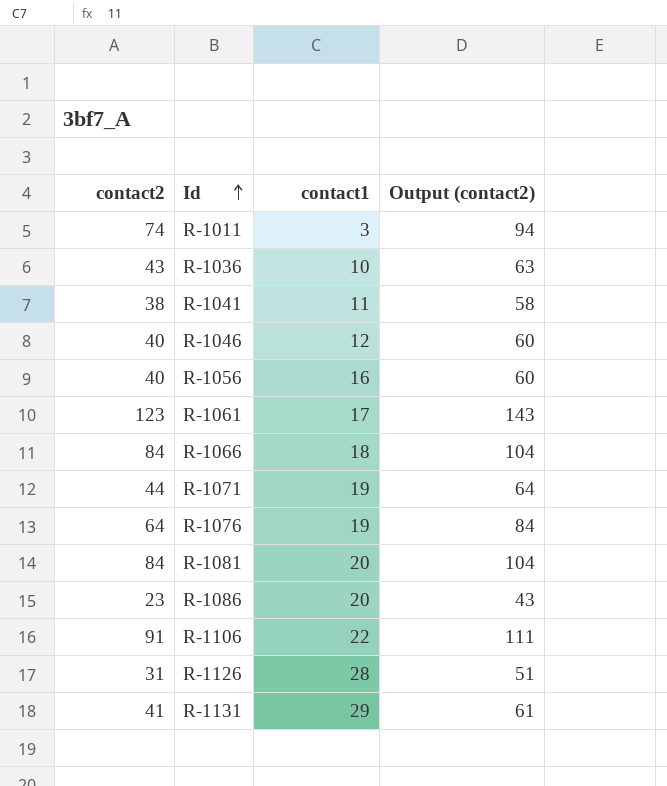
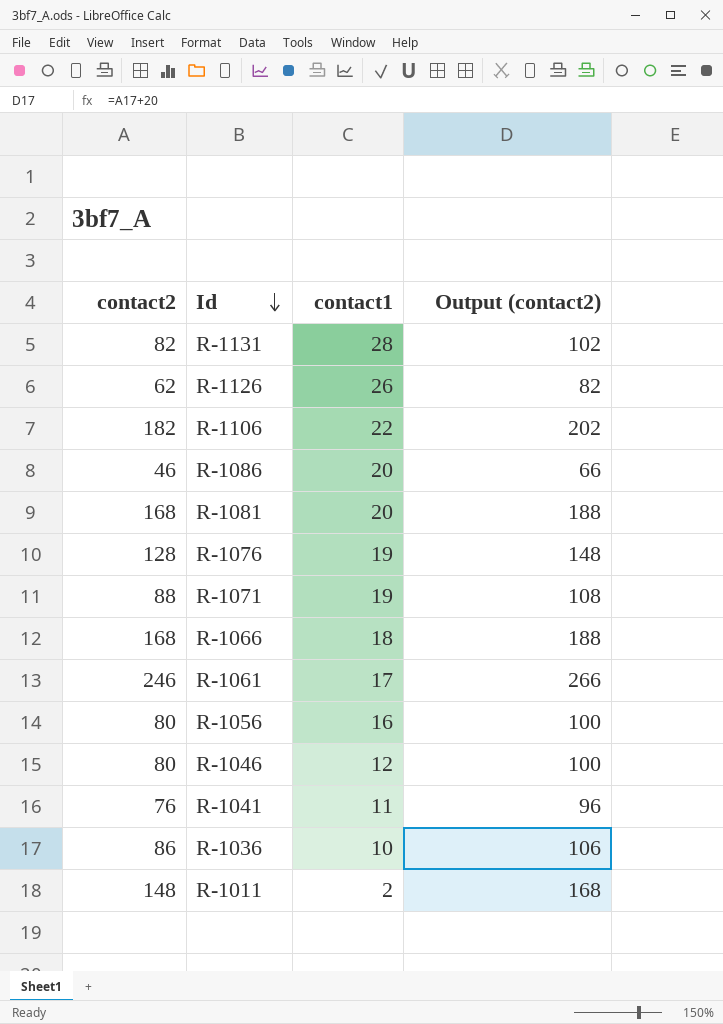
row order: Id ascending -> Id descending
R-1131 | contact2: 41 -> 82
R-1131 | contact1: 29 -> 28
R-1131 | Output (contact2): 61 -> 102
R-1126 | contact2: 31 -> 62
R-1126 | contact1: 28 -> 26
R-1126 | Output (contact2): 51 -> 82
R-1106 | contact2: 91 -> 182
R-1106 | Output (contact2): 111 -> 202
R-1086 | contact2: 23 -> 46
R-1086 | Output (contact2): 43 -> 66
R-1081 | contact2: 84 -> 168
R-1081 | Output (contact2): 104 -> 188
R-1076 | contact2: 64 -> 128
R-1076 | Output (contact2): 84 -> 148
R-1071 | contact2: 44 -> 88
R-1071 | Output (contact2): 64 -> 108
R-1066 | contact2: 84 -> 168
R-1066 | Output (contact2): 104 -> 188
R-1061 | contact2: 123 -> 246
R-1061 | Output (contact2): 143 -> 266
R-1056 | contact2: 40 -> 80
R-1056 | Output (contact2): 60 -> 100
R-1046 | contact2: 40 -> 80
R-1046 | Output (contact2): 60 -> 100
R-1041 | contact2: 38 -> 76
R-1041 | Output (contact2): 58 -> 96
R-1036 | contact2: 43 -> 86
R-1036 | Output (contact2): 63 -> 106
R-1011 | contact2: 74 -> 148
R-1011 | contact1: 3 -> 2
R-1011 | Output (contact2): 94 -> 168

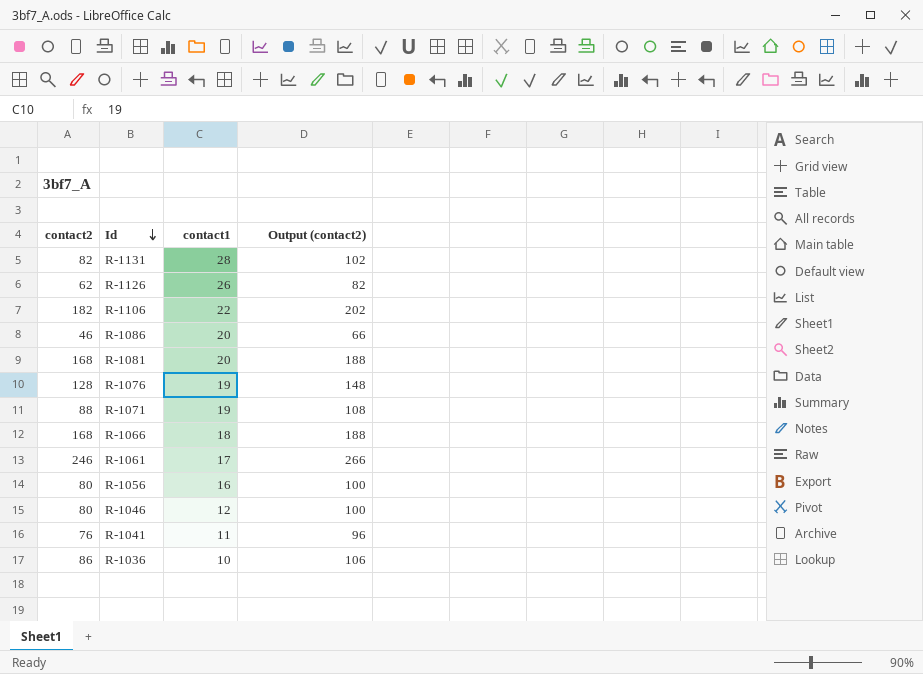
row R-1011: 148 | 2 | 168 -> none

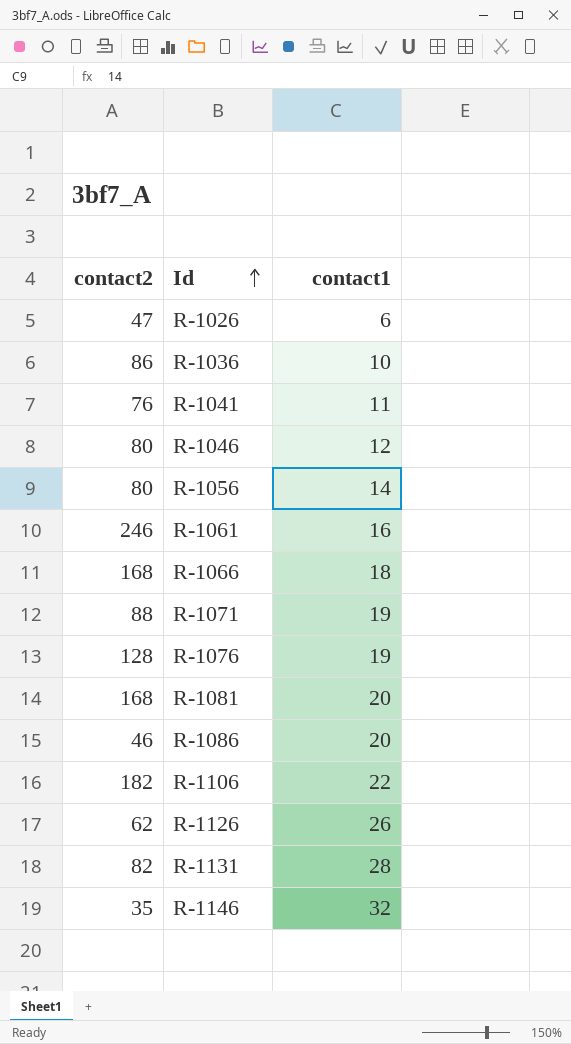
row order: Id descending -> Id ascending
column Output (contact2) | formula: [contact2] + 20 -> none
row R-1026: none -> 47 | 6
R-1056 | contact1: 16 -> 14
R-1061 | contact1: 17 -> 16
row R-1146: none -> 35 | 32

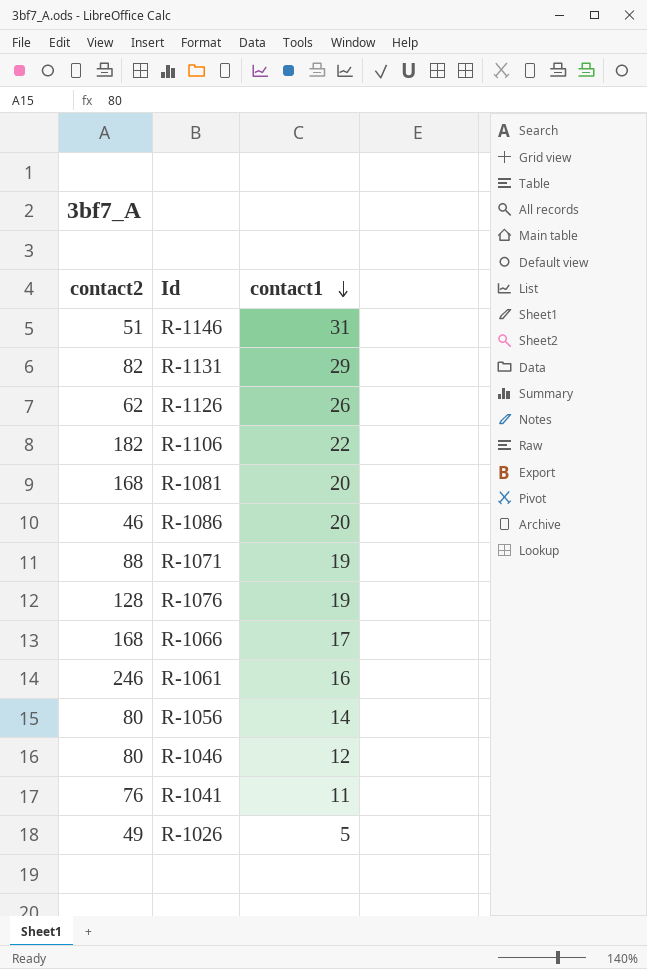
row order: Id ascending -> contact1 descending
row R-1036: 86 | 10 -> none
R-1146 | contact2: 35 -> 51
R-1146 | contact1: 32 -> 31
R-1131 | contact1: 28 -> 29
R-1066 | contact1: 18 -> 17
R-1026 | contact2: 47 -> 49
R-1026 | contact1: 6 -> 5

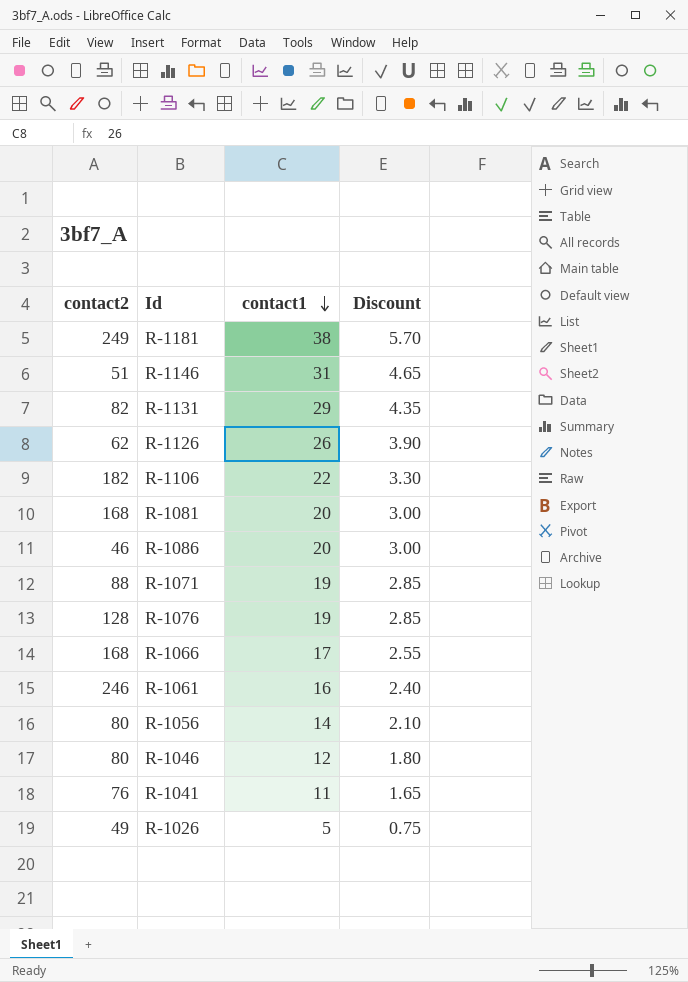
column Discount | formula: none -> [contact1] * 0.15
row R-1181: none -> 249 | 38 | 5.70

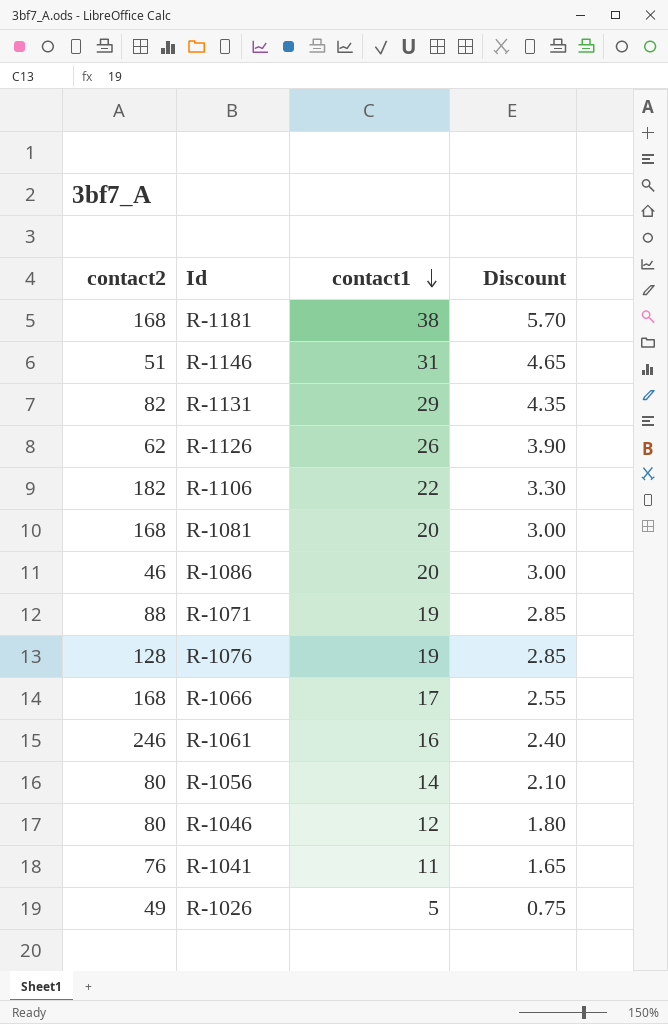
R-1181 | contact2: 249 -> 168

